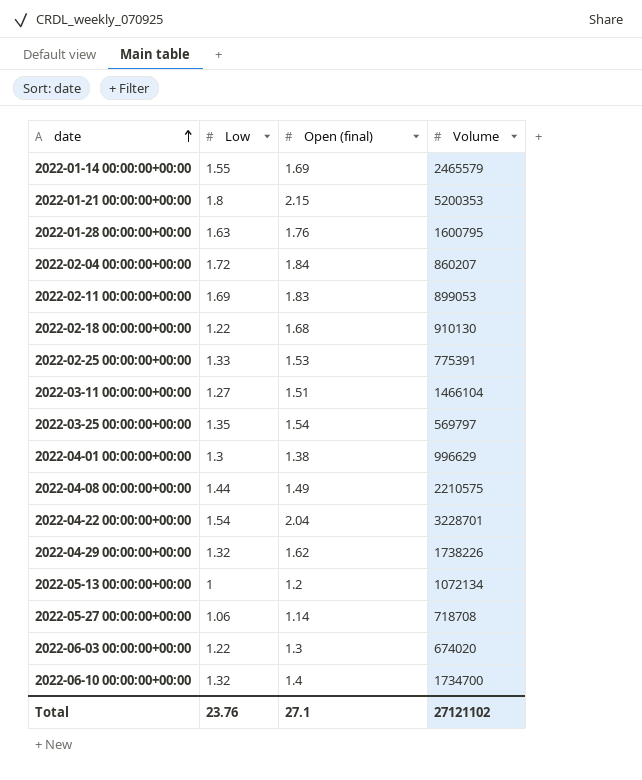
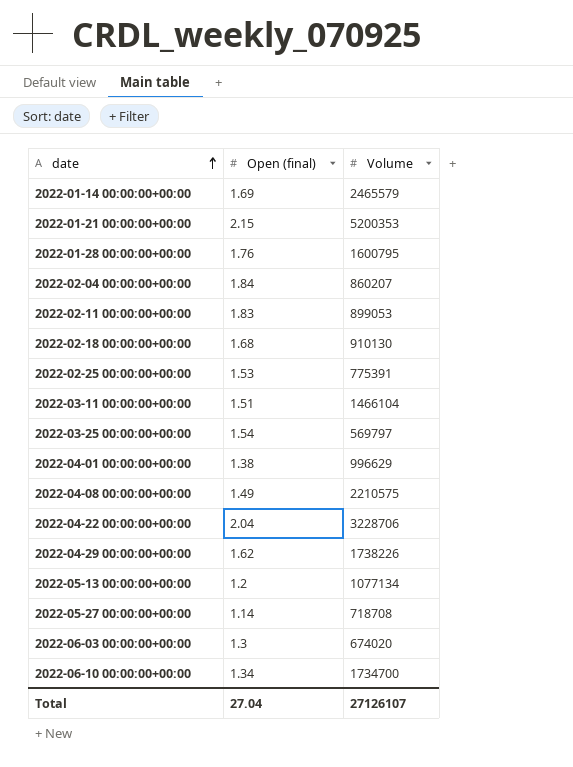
column Low | position: 2 -> none
2022-04-22 00:00:00+00:00 | Volume: 3228701 -> 3228706
2022-05-13 00:00:00+00:00 | Volume: 1072134 -> 1077134
2022-06-10 00:00:00+00:00 | Open (final): 1.4 -> 1.34
Total | Open (final): 27.1 -> 27.04
Total | Volume: 27121102 -> 27126107

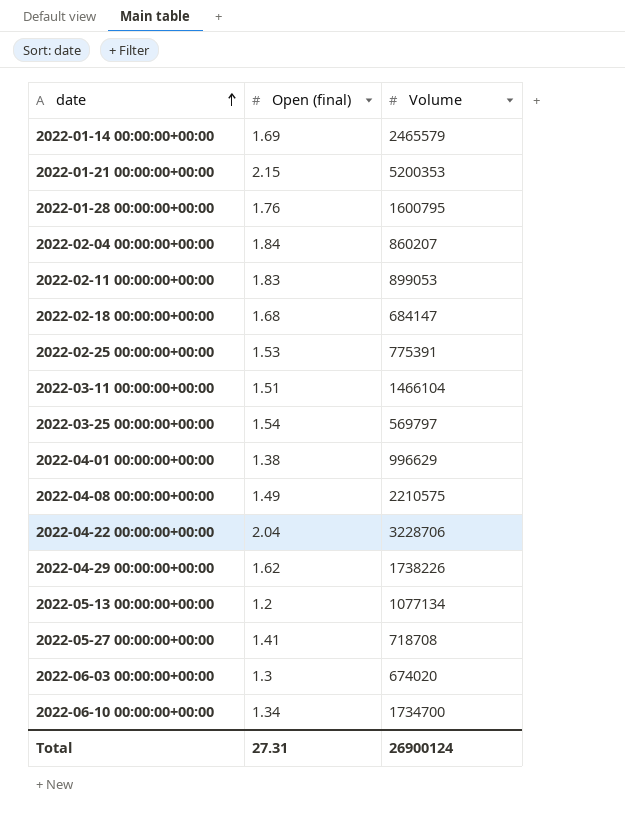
2022-02-18 00:00:00+00:00 | Volume: 910130 -> 684147
2022-05-27 00:00:00+00:00 | Open (final): 1.14 -> 1.41
Total | Open (final): 27.04 -> 27.31
Total | Volume: 27126107 -> 26900124

